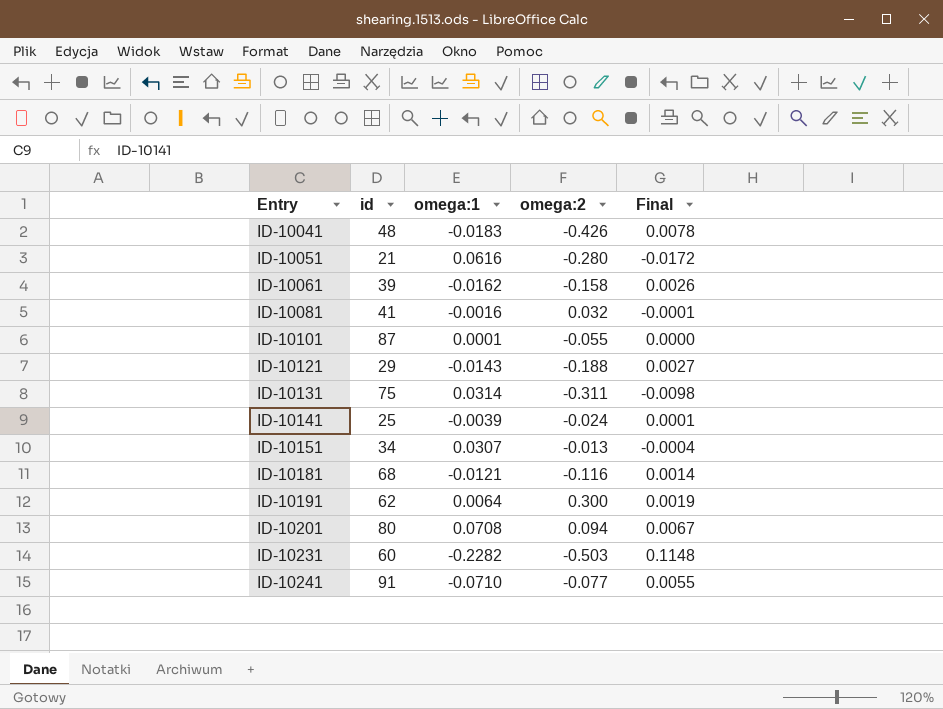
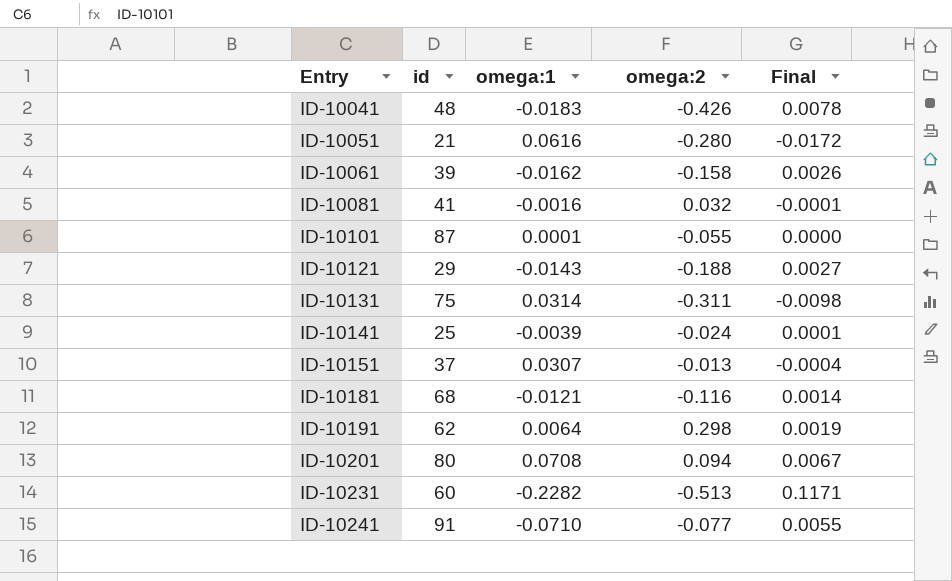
ID-10151 | id: 34 -> 37
ID-10191 | omega:2: 0.300 -> 0.298
ID-10231 | omega:2: -0.503 -> -0.513
ID-10231 | Final: 0.1148 -> 0.1171

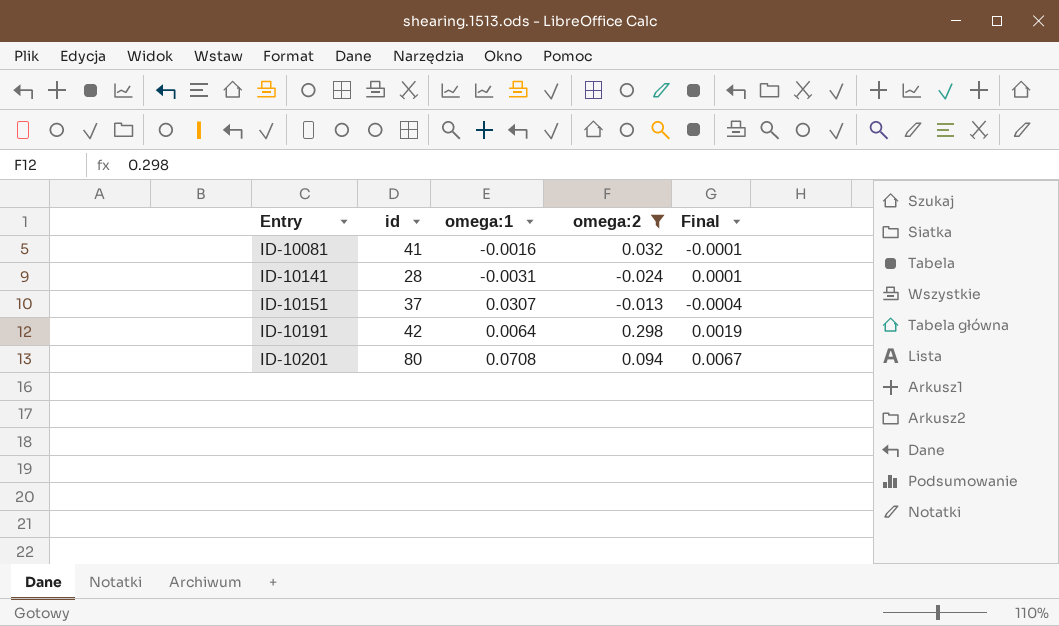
filter: none -> omega:2 >= -0.024
ID-10141 | id: 25 -> 28
ID-10141 | omega:1: -0.0039 -> -0.0031
ID-10191 | id: 62 -> 42

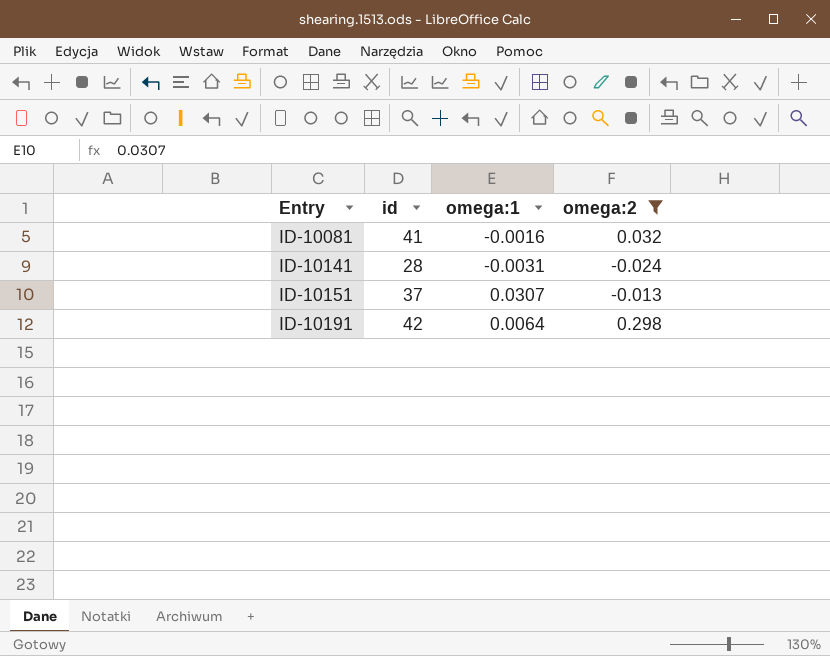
column Final | formula: [omega:1] * [omega:2] -> none
row ID-10201: 80 | 0.0708 | 0.094 | 0.0067 -> none

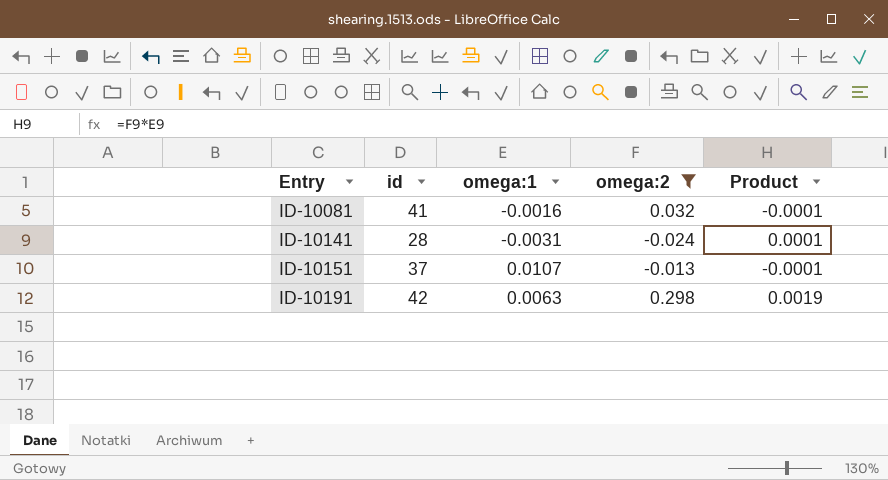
column Product | formula: none -> [omega:1] * [omega:2]
ID-10151 | omega:1: 0.0307 -> 0.0107
ID-10191 | omega:1: 0.0064 -> 0.0063

